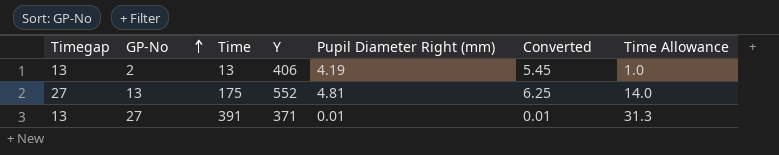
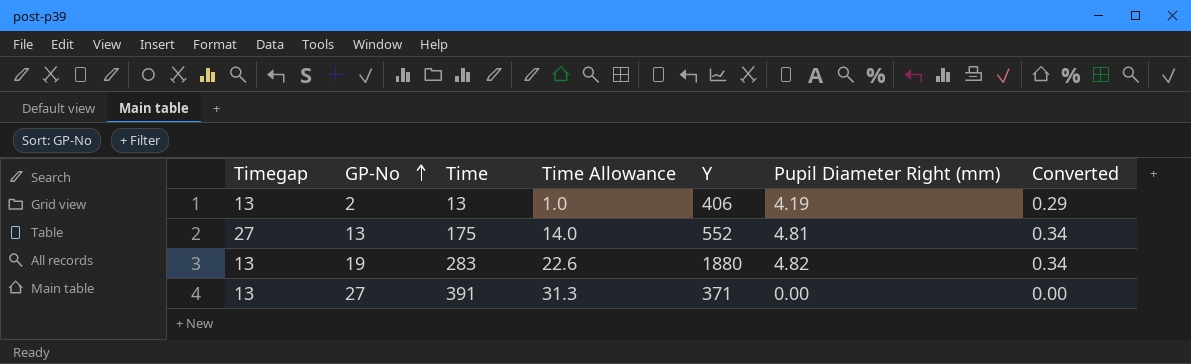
column Time Allowance | position: 7 -> 4
column Converted | formula: [Pupil Diameter Right (mm)] * 1.3 -> [Pupil Diameter Right (mm)] * 0.07
row 19: none -> 13 | 283 | 22.6 | 1880 | 4.82 | 0.34
27 | Pupil Diameter Right (mm): 0.01 -> 0.00

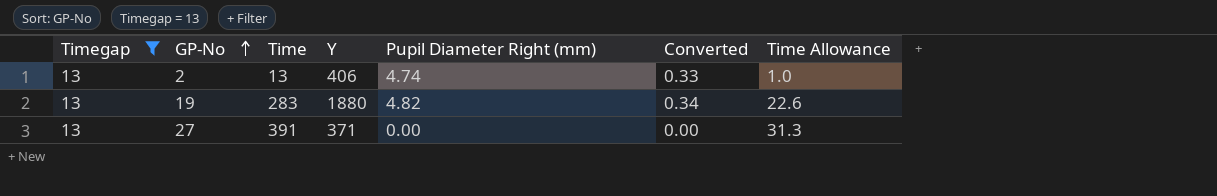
filter: none -> Timegap = 13
column Time Allowance | position: 4 -> 7
2 | Pupil Diameter Right (mm): 4.19 -> 4.74
2 | Converted: 0.29 -> 0.33

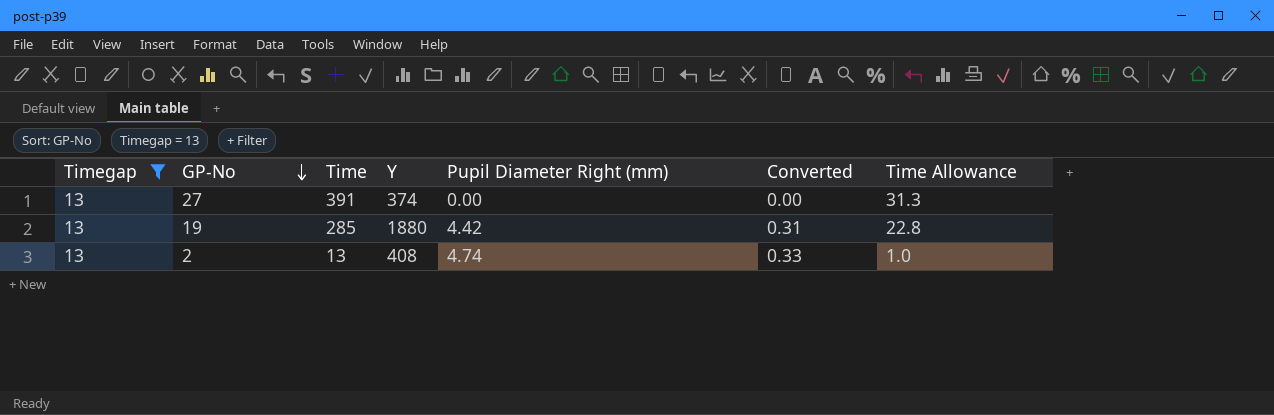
row order: GP-No ascending -> GP-No descending
27 | Y: 371 -> 374
19 | Time: 283 -> 285
19 | Pupil Diameter Right (mm): 4.82 -> 4.42
19 | Converted: 0.34 -> 0.31
19 | Time Allowance: 22.6 -> 22.8
2 | Y: 406 -> 408

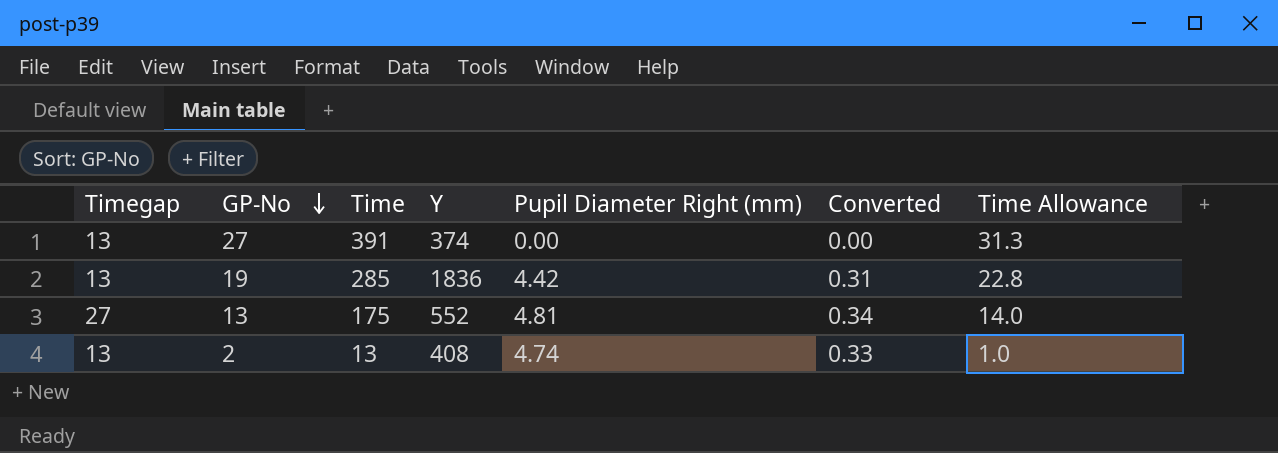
filter: Timegap = 13 -> none
19 | Y: 1880 -> 1836

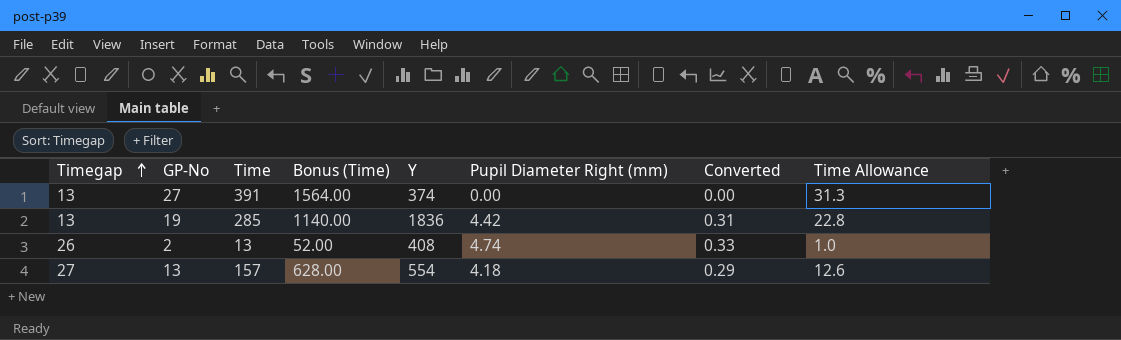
row order: GP-No descending -> Timegap ascending
column Bonus (Time) | formula: none -> [Time] * 4
2 | Timegap: 13 -> 26
13 | Time: 175 -> 157
13 | Y: 552 -> 554
13 | Pupil Diameter Right (mm): 4.81 -> 4.18
13 | Converted: 0.34 -> 0.29
13 | Time Allowance: 14.0 -> 12.6

